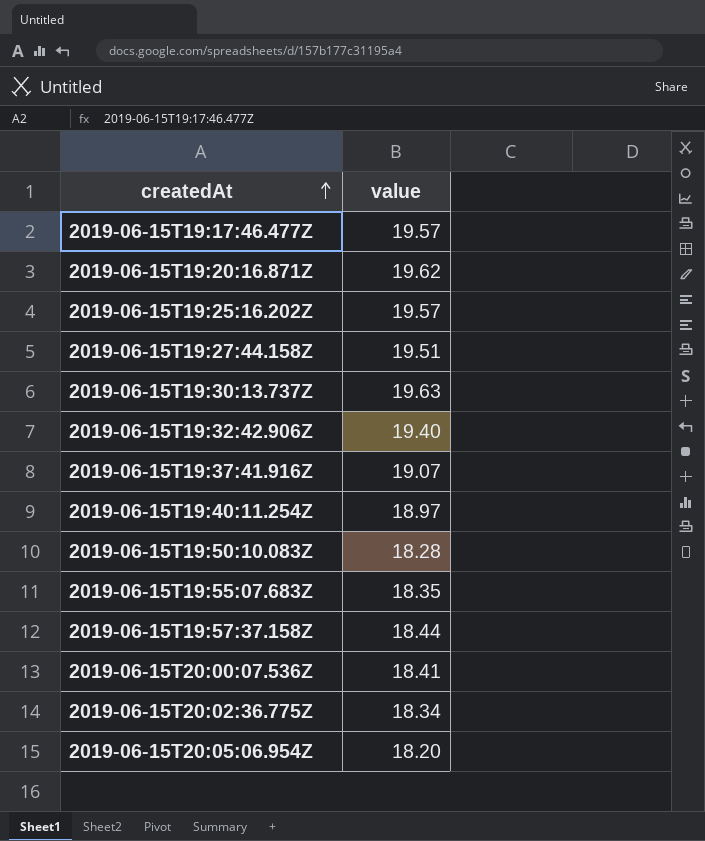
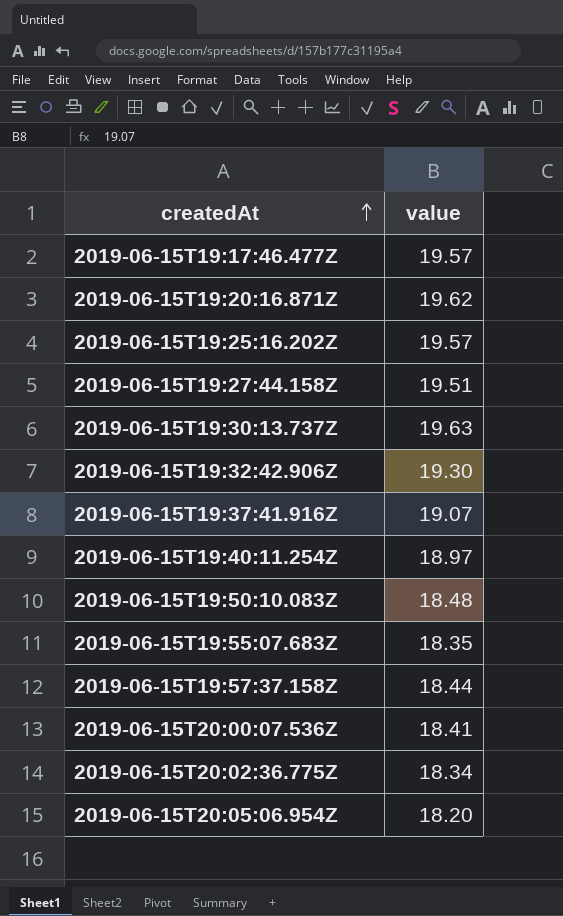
2019-06-15T19:32:42.906Z | value: 19.40 -> 19.30
2019-06-15T19:50:10.083Z | value: 18.28 -> 18.48

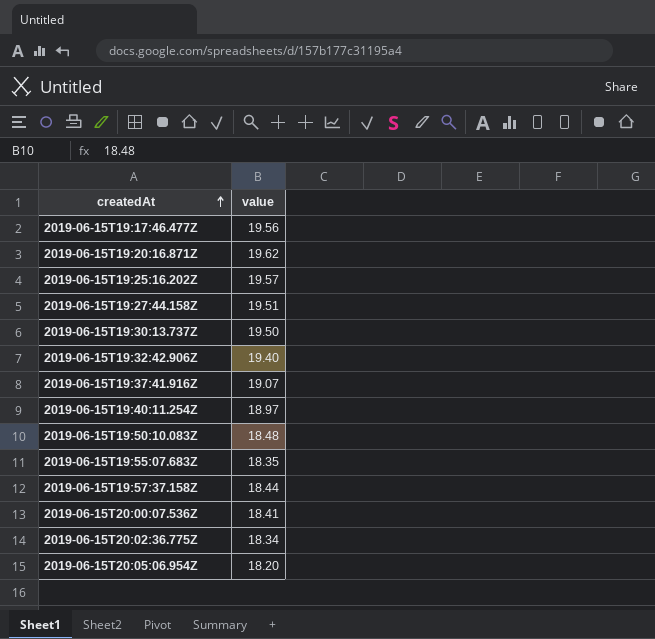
2019-06-15T19:17:46.477Z | value: 19.57 -> 19.56
2019-06-15T19:30:13.737Z | value: 19.63 -> 19.50
2019-06-15T19:32:42.906Z | value: 19.30 -> 19.40

